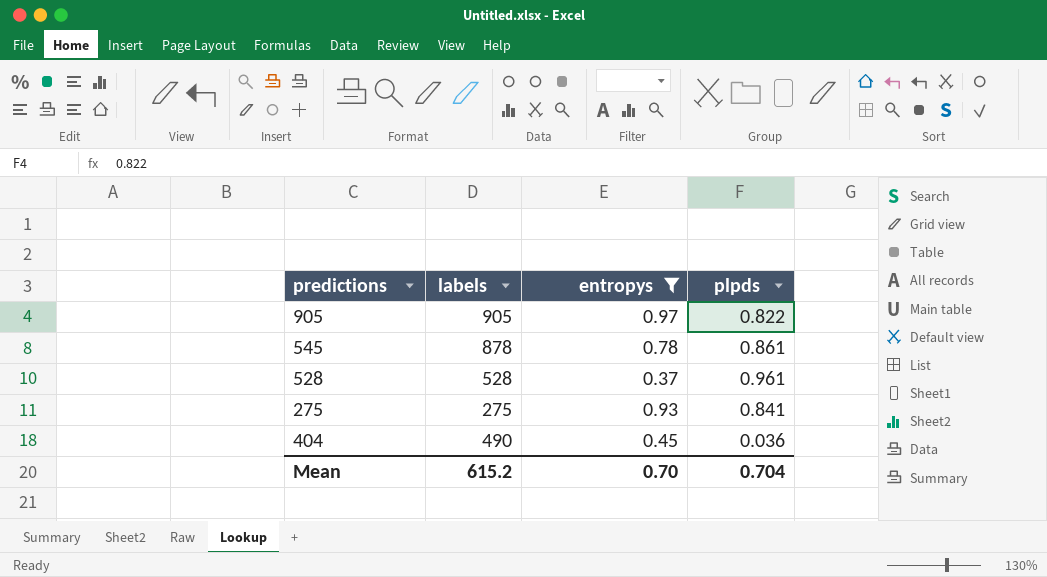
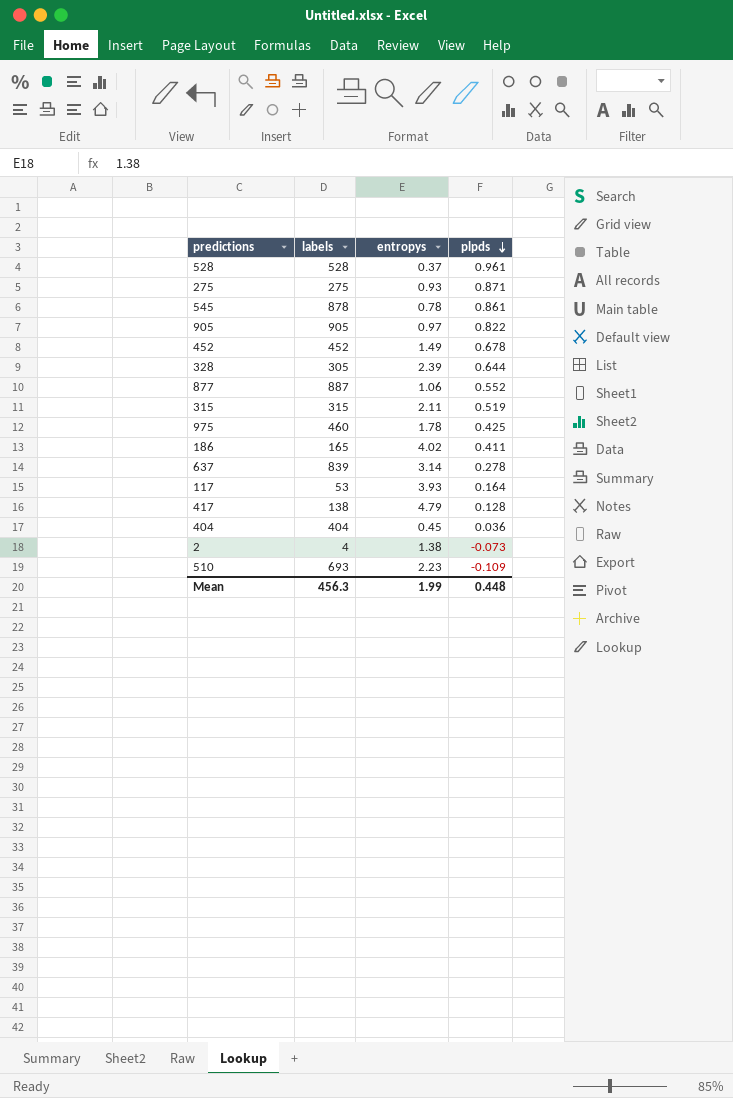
filter: entropys <= 0.97 -> none
row order: none -> plpds descending
275 | plpds: 0.841 -> 0.871
404 | labels: 490 -> 404
Mean | labels: 615.2 -> 456.3
Mean | entropys: 0.70 -> 1.99
Mean | plpds: 0.704 -> 0.448

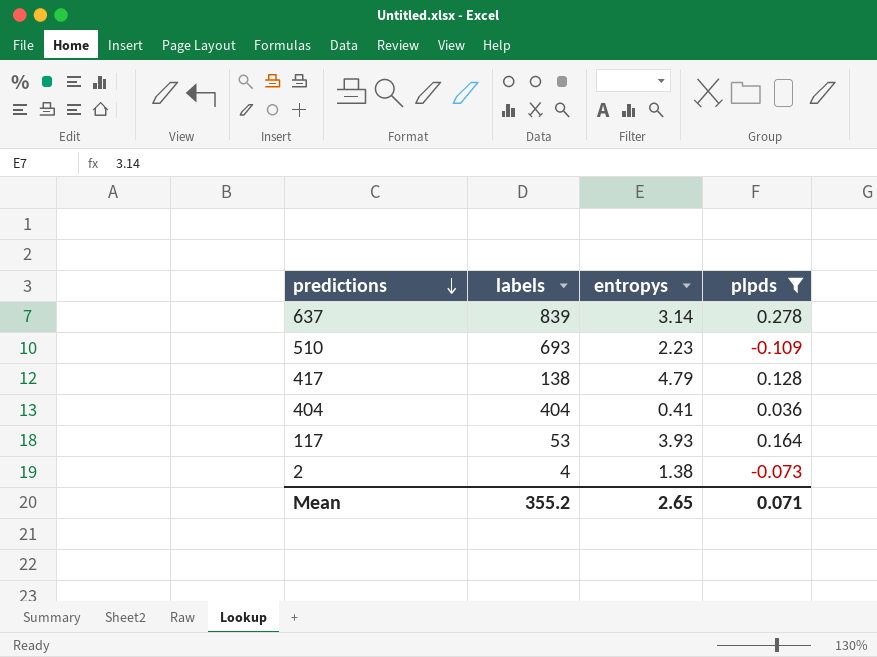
filter: none -> plpds <= 0.278
row order: plpds descending -> predictions descending
404 | entropys: 0.45 -> 0.41
Mean | labels: 456.3 -> 355.2
Mean | entropys: 1.99 -> 2.65
Mean | plpds: 0.448 -> 0.071

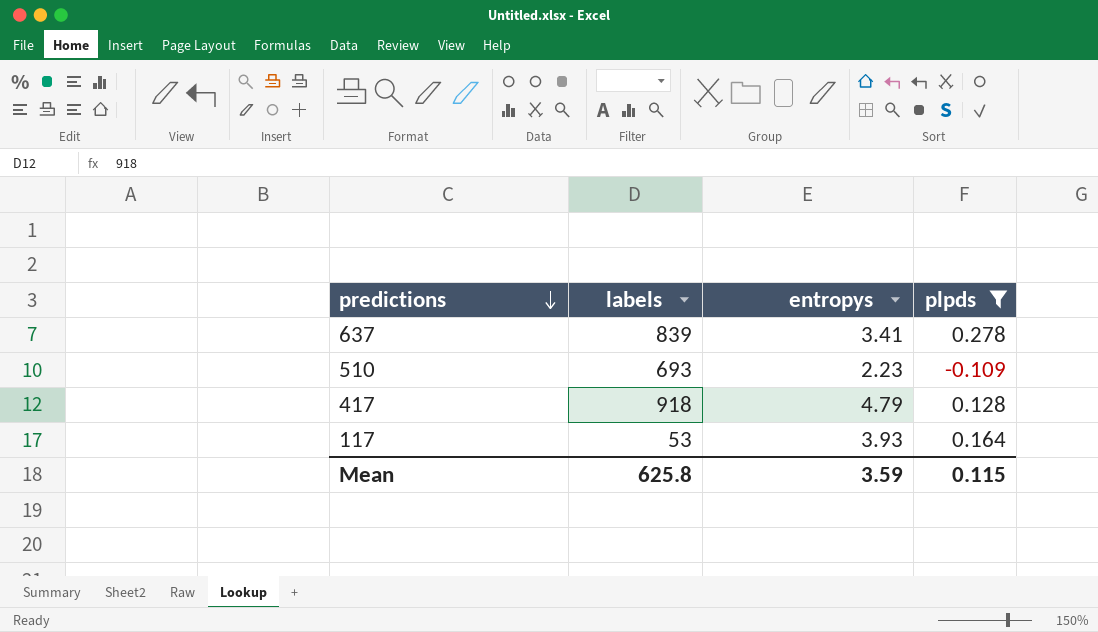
row 404: 404 | 0.41 | 0.036 -> none
row 2: 4 | 1.38 | -0.073 -> none
637 | entropys: 3.14 -> 3.41
417 | labels: 138 -> 918
Mean | labels: 355.2 -> 625.8
Mean | entropys: 2.65 -> 3.59
Mean | plpds: 0.071 -> 0.115

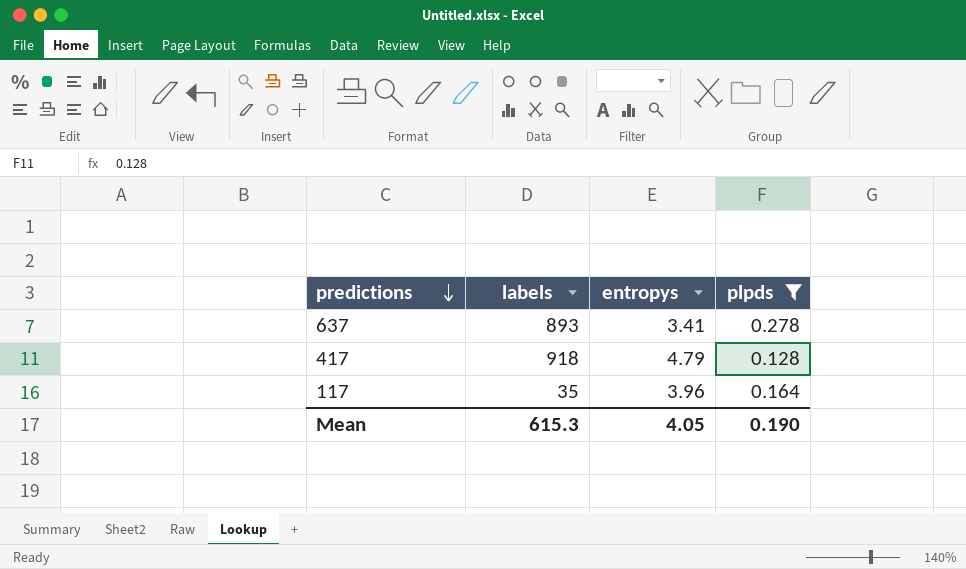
row 510: 693 | 2.23 | -0.109 -> none
637 | labels: 839 -> 893
117 | labels: 53 -> 35
117 | entropys: 3.93 -> 3.96
Mean | labels: 625.8 -> 615.3
Mean | entropys: 3.59 -> 4.05
Mean | plpds: 0.115 -> 0.190

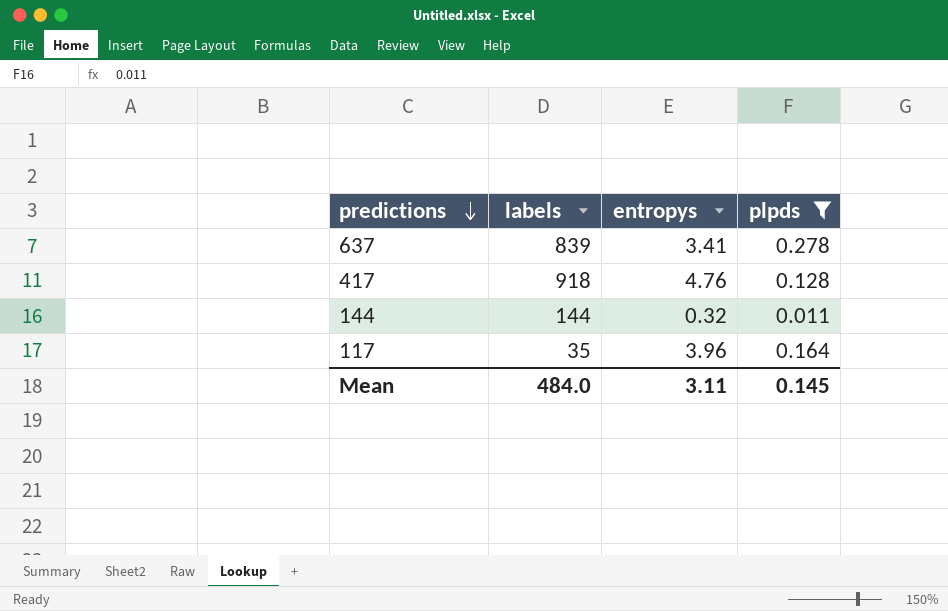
637 | labels: 893 -> 839
417 | entropys: 4.79 -> 4.76
row 144: none -> 144 | 0.32 | 0.011
Mean | labels: 615.3 -> 484.0
Mean | entropys: 4.05 -> 3.11
Mean | plpds: 0.190 -> 0.145

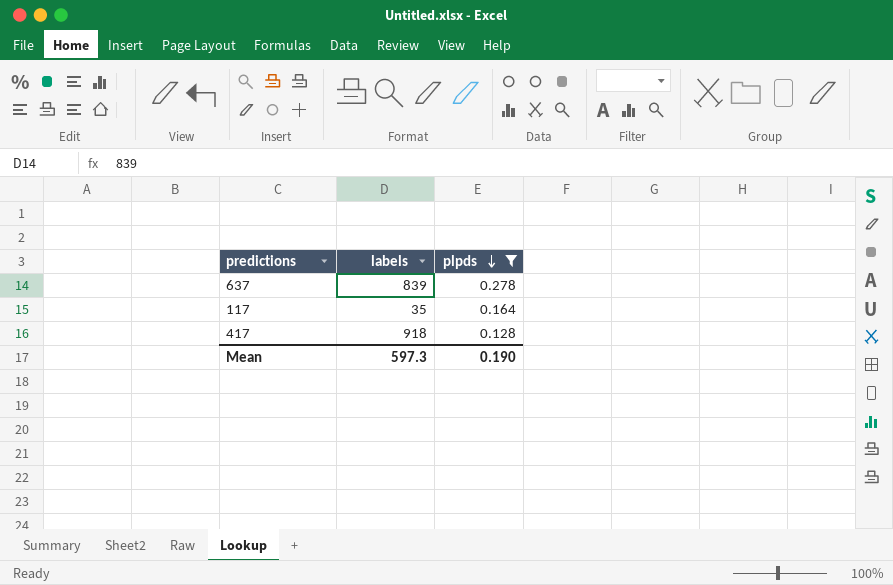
row order: predictions descending -> plpds descending
column entropys | position: 3 -> none
row 144: 144 | 0.32 | 0.011 -> none
Mean | labels: 484.0 -> 597.3
Mean | plpds: 0.145 -> 0.190

